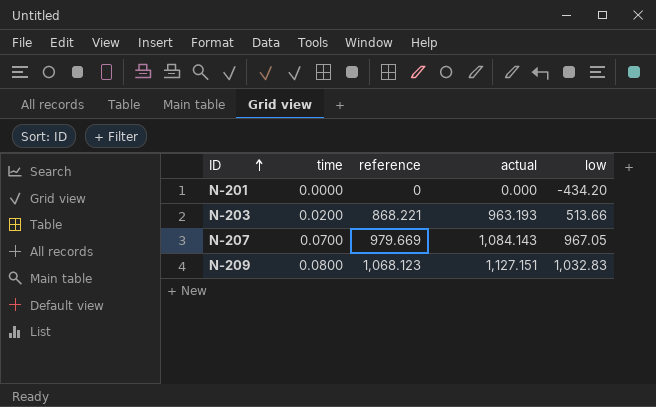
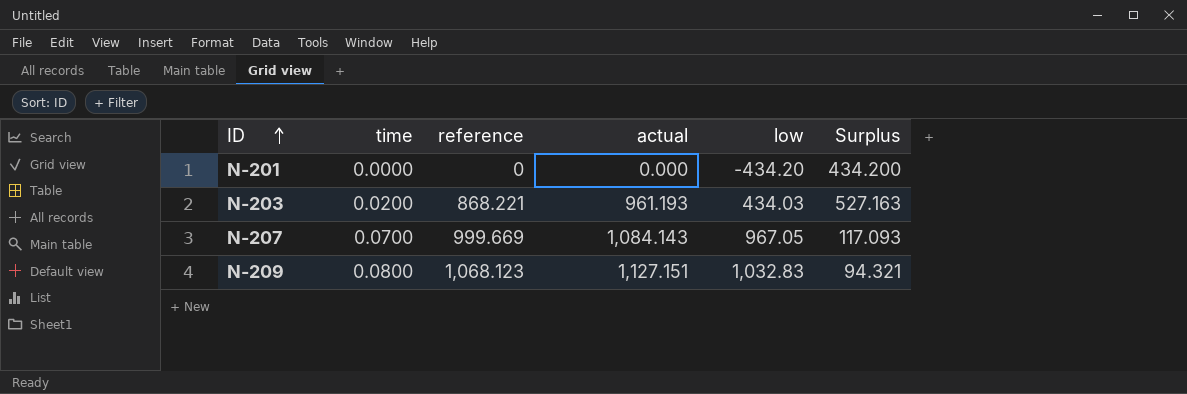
column Surplus | formula: none -> [actual] - [low]
N-203 | actual: 963.193 -> 961.193
N-203 | low: 513.66 -> 434.03
N-207 | reference: 979.669 -> 999.669

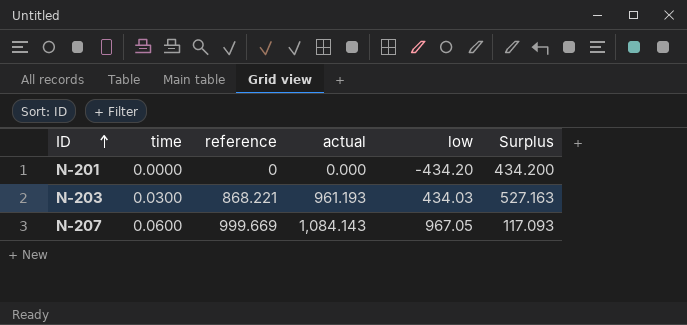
row N-209: 0.0800 | 1,068.123 | 1,127.151 | 1,032.83 | 94.321 -> none
N-203 | time: 0.0200 -> 0.0300
N-207 | time: 0.0700 -> 0.0600

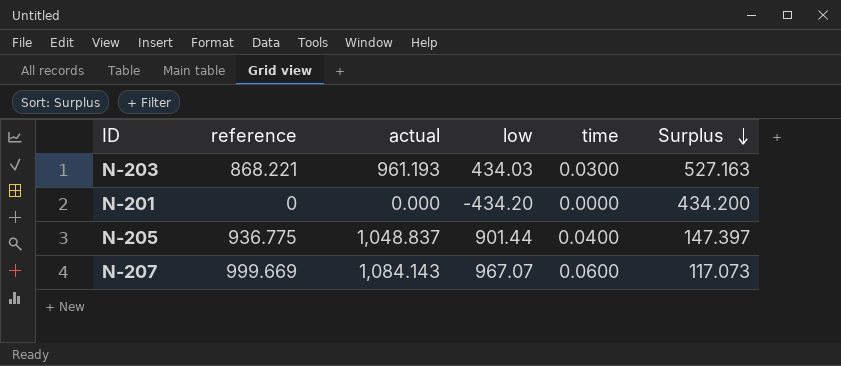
row order: ID ascending -> Surplus descending
column time | position: 2 -> 5
row N-205: none -> 936.775 | 1,048.837 | 901.44 | 0.0400 | 147.397
N-207 | low: 967.05 -> 967.07
N-207 | Surplus: 117.093 -> 117.073

